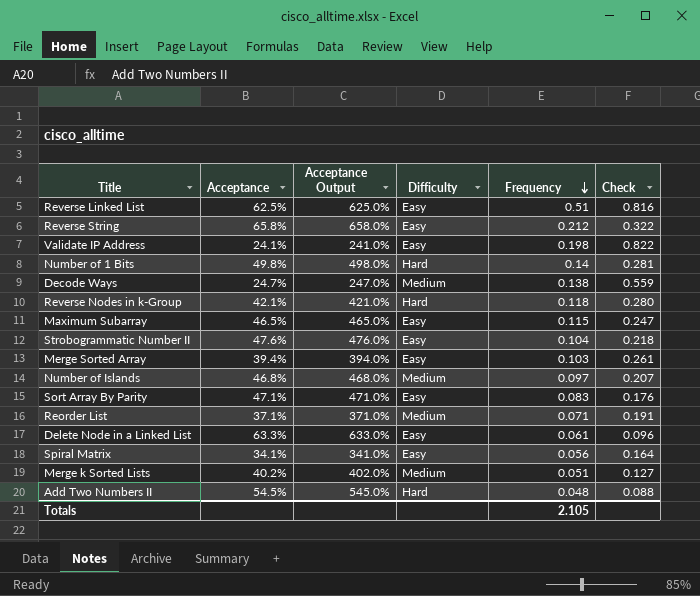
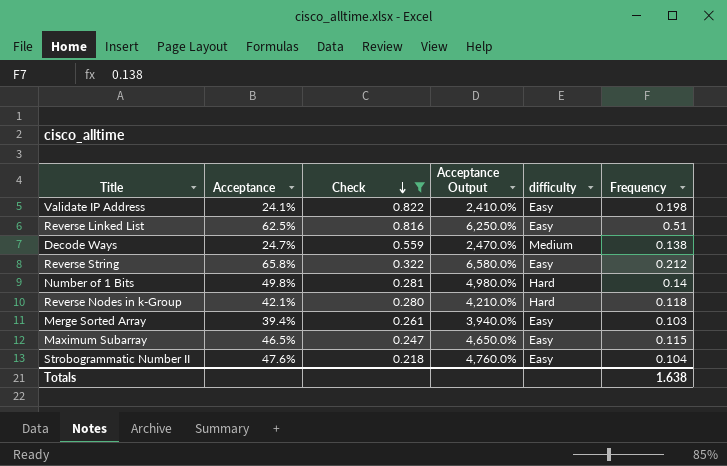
filter: none -> Check >= 0.218
row order: Frequency descending -> Check descending
column Check | position: 6 -> 3
column Acceptance Output | formula: [Acceptance] * 10 -> [Acceptance] * 100
column name: Difficulty -> difficulty
Totals | Frequency: 2.105 -> 1.638

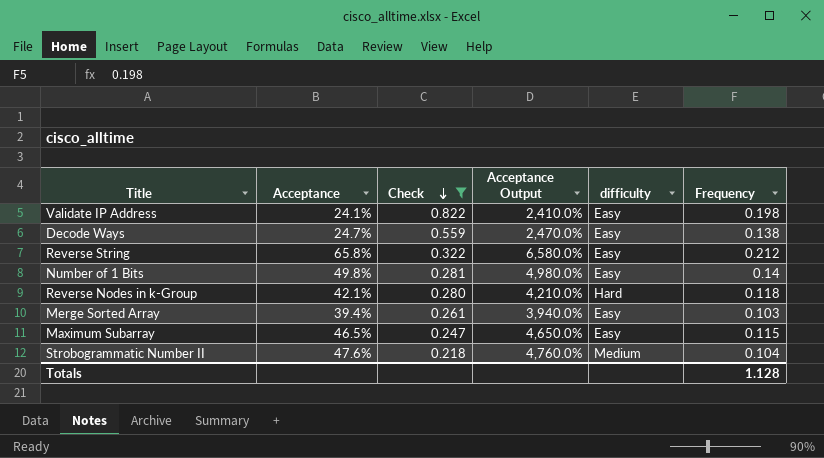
row Reverse Linked List: 62.5% | 0.816 | 6,250.0% | Easy | 0.51 -> none
Decode Ways | difficulty: Medium -> Easy
Number of 1 Bits | difficulty: Hard -> Easy
Strobogrammatic Number II | difficulty: Easy -> Medium
Totals | Frequency: 1.638 -> 1.128

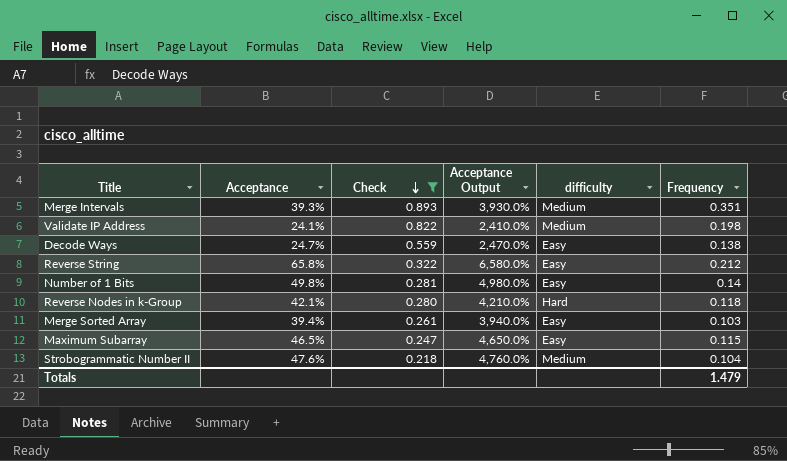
row Merge Intervals: none -> 39.3% | 0.893 | 3,930.0% | Medium | 0.351
Validate IP Address | difficulty: Easy -> Medium
Totals | Frequency: 1.128 -> 1.479

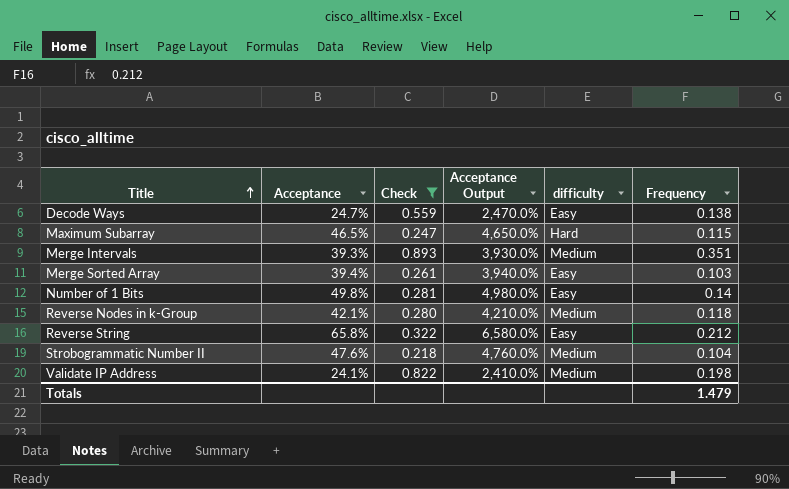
row order: Check descending -> Title ascending
Maximum Subarray | difficulty: Easy -> Hard
Reverse Nodes in k-Group | difficulty: Hard -> Medium

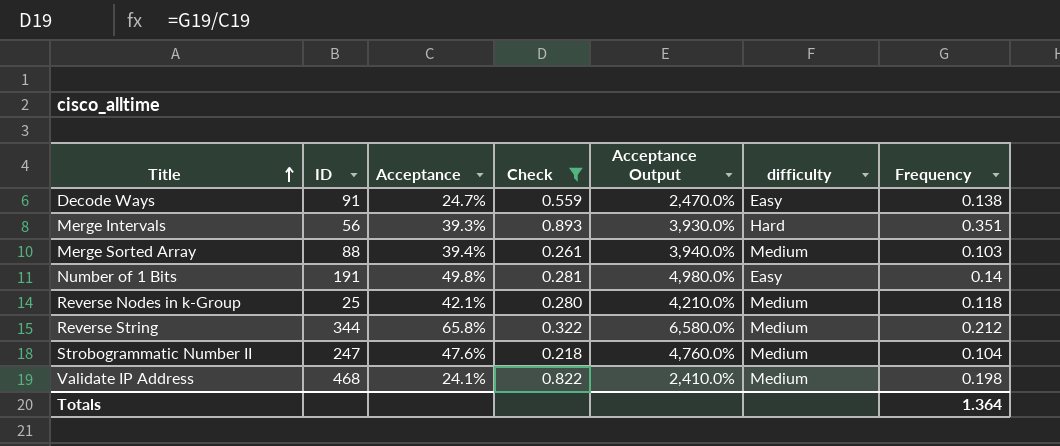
column ID | position: none -> 2
row Maximum Subarray: 46.5% | 0.247 | 4,650.0% | Hard | 0.115 -> none
Merge Intervals | difficulty: Medium -> Hard
Merge Sorted Array | difficulty: Easy -> Medium
Reverse String | difficulty: Easy -> Medium
Totals | Frequency: 1.479 -> 1.364

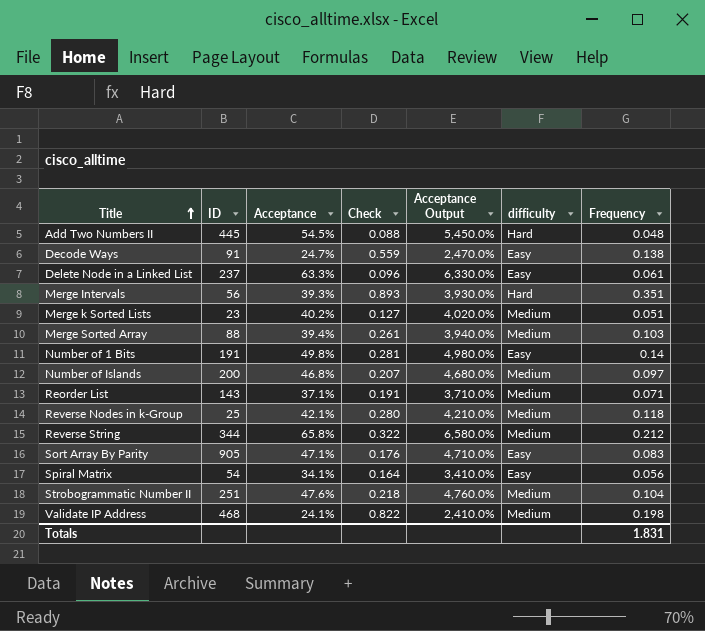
filter: Check >= 0.218 -> none
Strobogrammatic Number II | ID: 247 -> 251
Totals | Frequency: 1.364 -> 1.831

